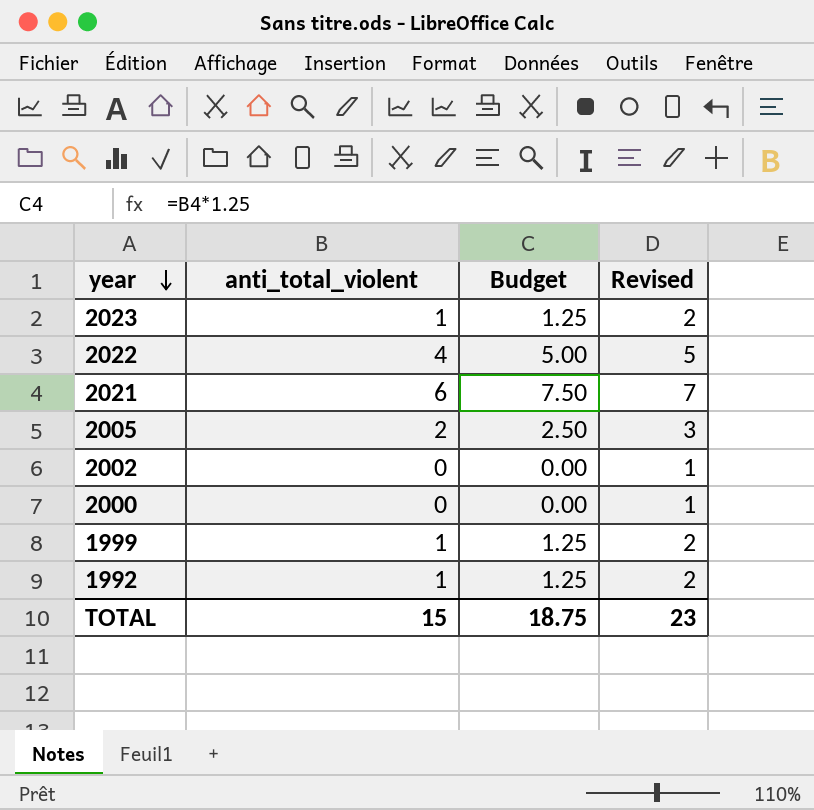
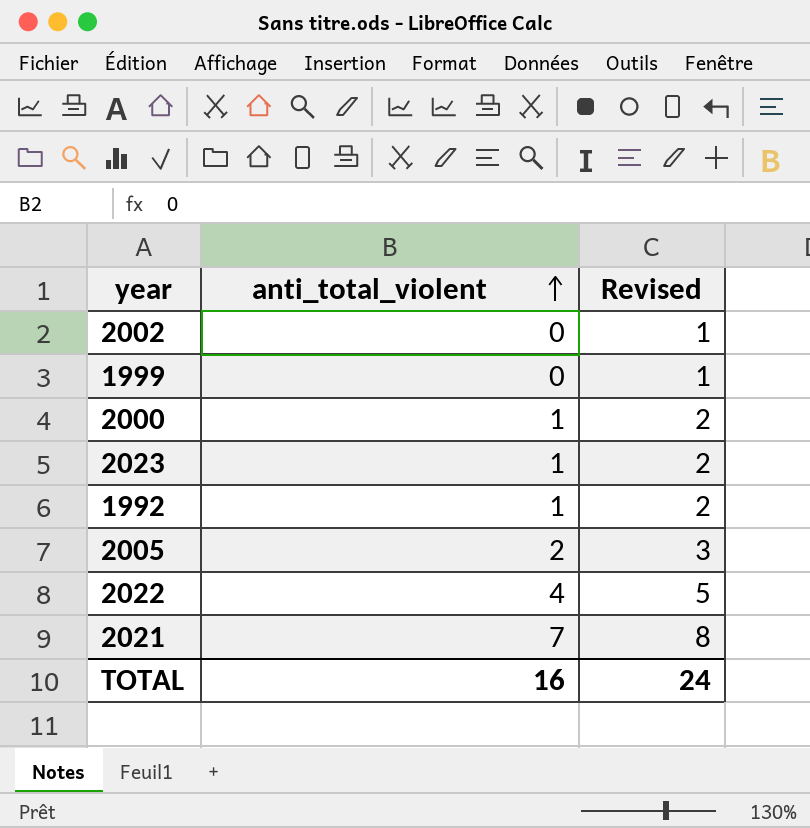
row order: year descending -> anti_total_violent ascending
column Budget | formula: [anti_total_violent] * 1.25 -> none
1999 | anti_total_violent: 1 -> 0
1999 | Revised: 2 -> 1
2000 | anti_total_violent: 0 -> 1
2000 | Revised: 1 -> 2
2021 | anti_total_violent: 6 -> 7
2021 | Revised: 7 -> 8
TOTAL | anti_total_violent: 15 -> 16
TOTAL | Revised: 23 -> 24

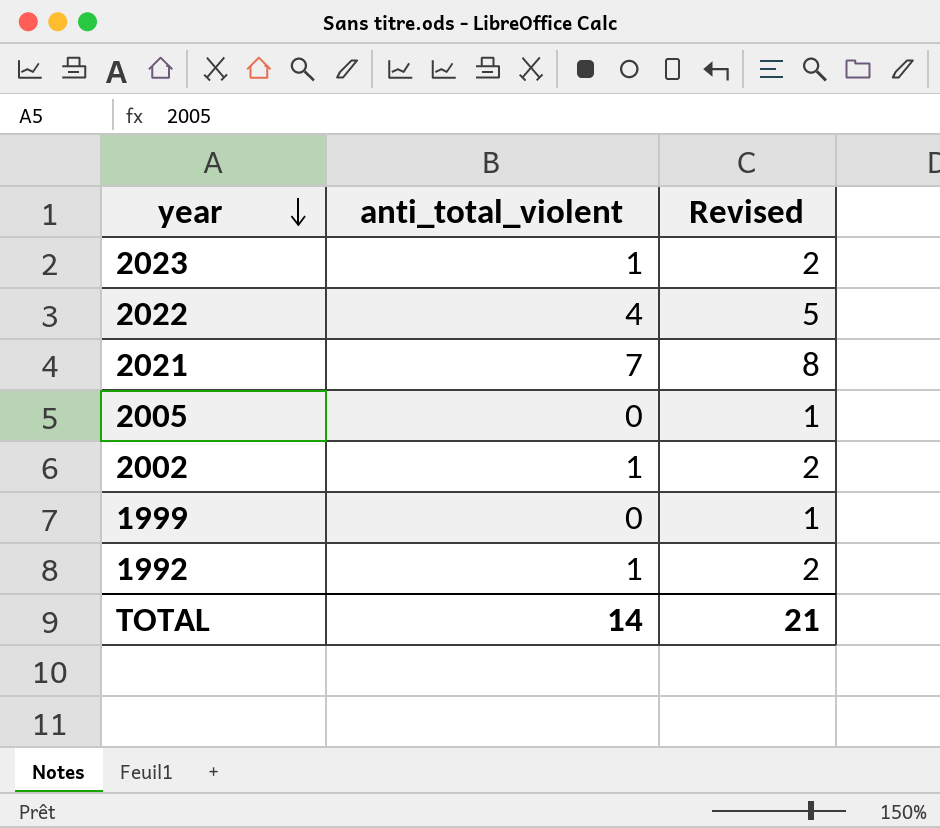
row order: anti_total_violent ascending -> year descending
row 2000: 1 | 2 -> none
2005 | anti_total_violent: 2 -> 0
2005 | Revised: 3 -> 1
2002 | anti_total_violent: 0 -> 1
2002 | Revised: 1 -> 2
TOTAL | anti_total_violent: 16 -> 14
TOTAL | Revised: 24 -> 21

